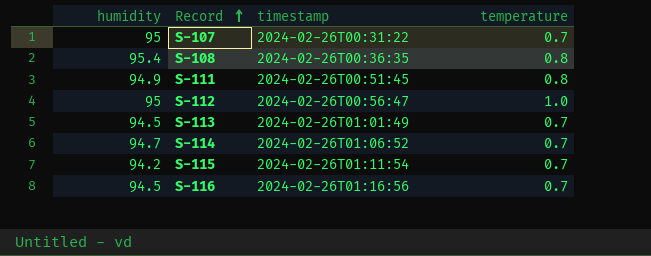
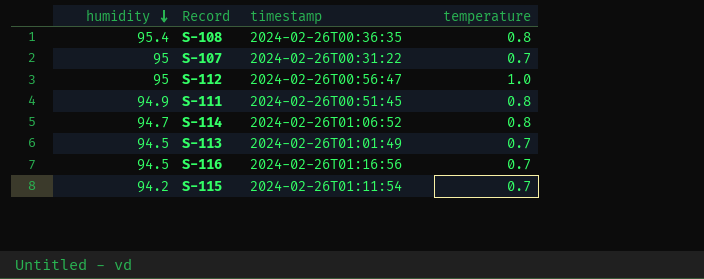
row order: Record ascending -> humidity descending
S-114 | temperature: 0.7 -> 0.8

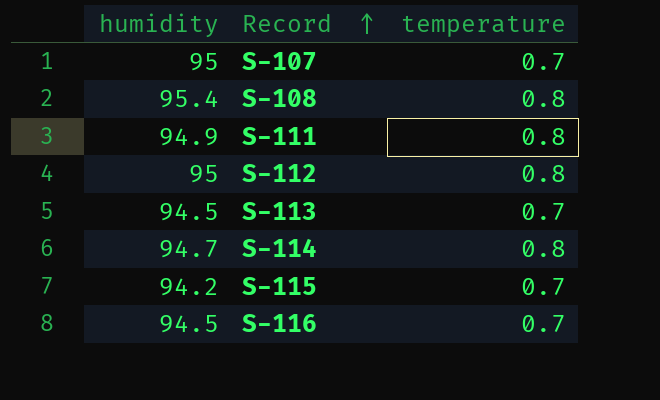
row order: humidity descending -> Record ascending
column timestamp | position: 3 -> none
S-112 | temperature: 1.0 -> 0.8

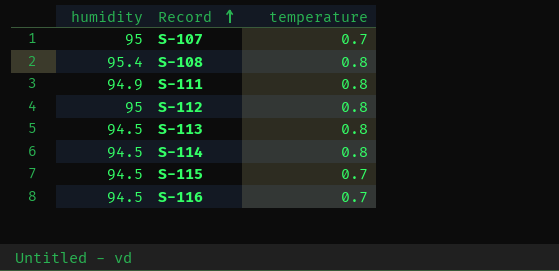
S-113 | temperature: 0.7 -> 0.8
S-114 | humidity: 94.7 -> 94.5
S-115 | humidity: 94.2 -> 94.5

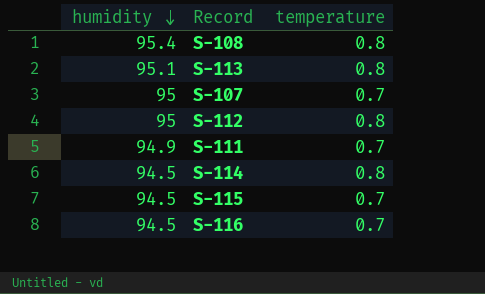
row order: Record ascending -> humidity descending
S-113 | humidity: 94.5 -> 95.1
S-111 | temperature: 0.8 -> 0.7

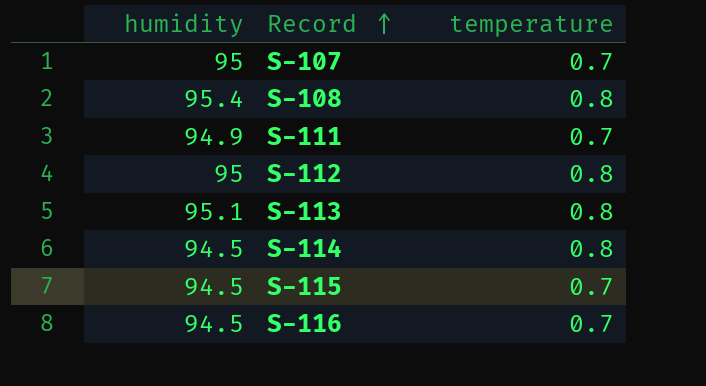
row order: humidity descending -> Record ascending

